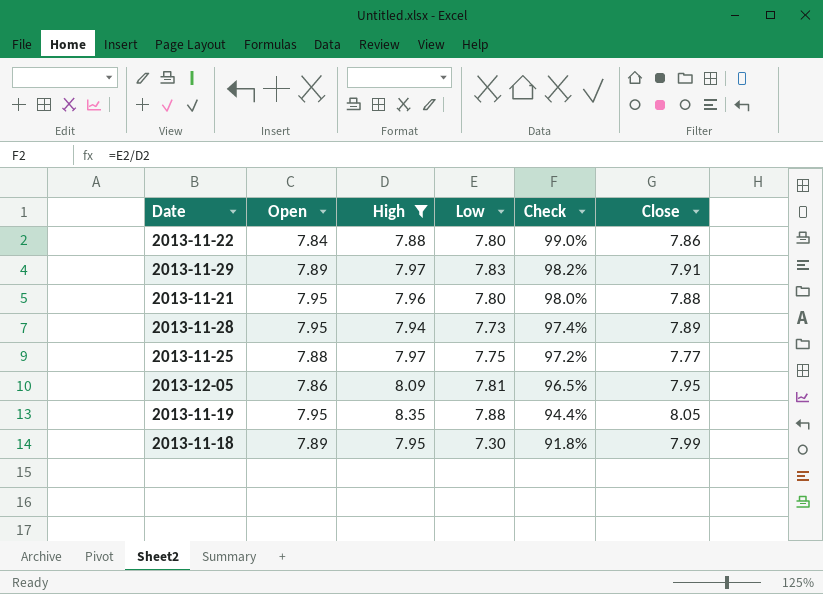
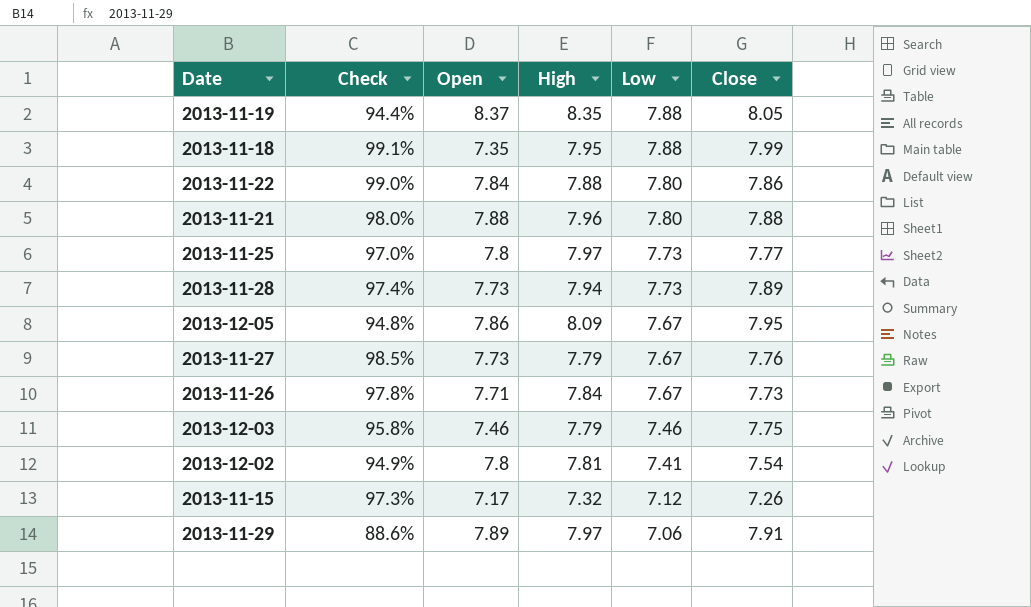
filter: High >= 7.88 -> none
row order: Check descending -> Low descending
column Check | position: 5 -> 2
2013-11-19 | Open: 7.95 -> 8.37
2013-11-18 | Check: 91.8% -> 99.1%
2013-11-18 | Open: 7.89 -> 7.35
2013-11-18 | Low: 7.30 -> 7.88
2013-11-21 | Open: 7.95 -> 7.88
2013-11-25 | Check: 97.2% -> 97.0%
2013-11-25 | Open: 7.88 -> 7.8
2013-11-25 | Low: 7.75 -> 7.73
2013-11-28 | Open: 7.95 -> 7.73
2013-12-05 | Check: 96.5% -> 94.8%
2013-12-05 | Low: 7.81 -> 7.67
2013-11-29 | Check: 98.2% -> 88.6%
2013-11-29 | Low: 7.83 -> 7.06

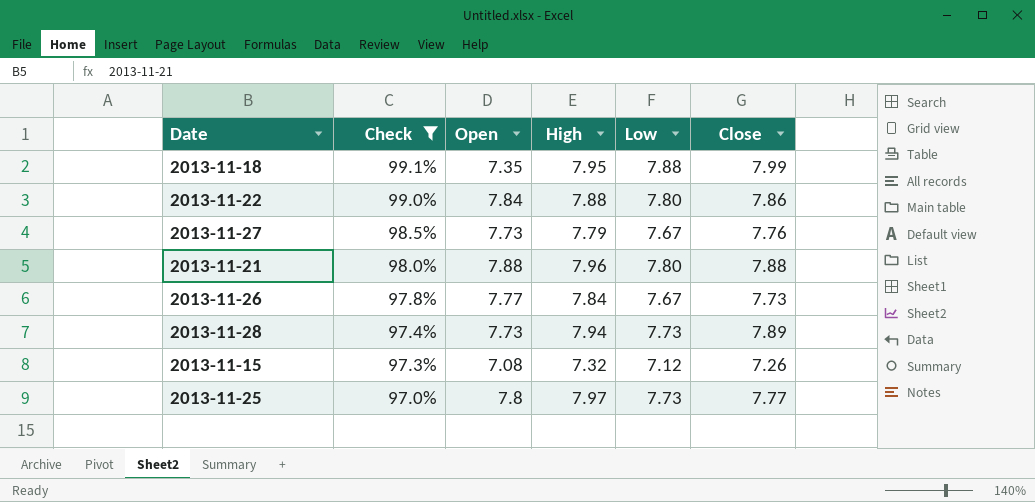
filter: none -> Check >= 97.0%
row order: Low descending -> Check descending
2013-11-26 | Open: 7.71 -> 7.77
2013-11-15 | Open: 7.17 -> 7.08

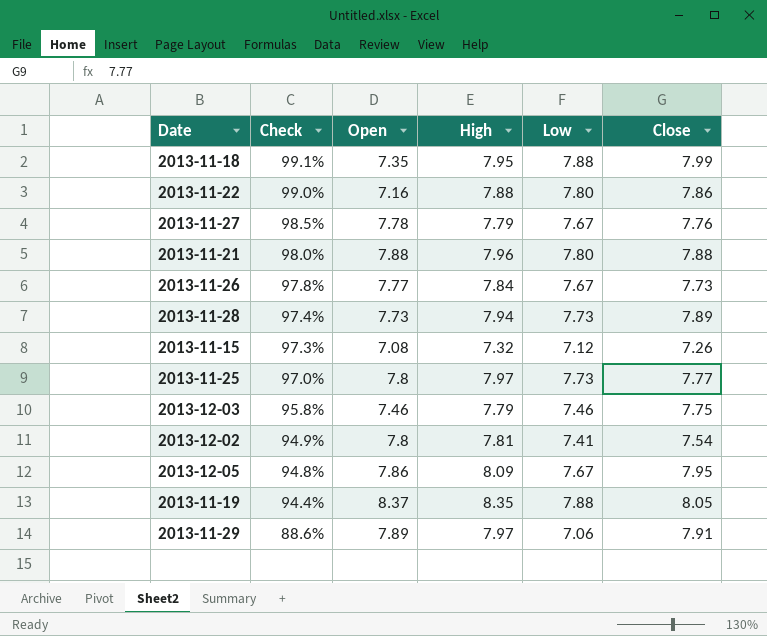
filter: Check >= 97.0% -> none
2013-11-22 | Open: 7.84 -> 7.16
2013-11-27 | Open: 7.73 -> 7.78

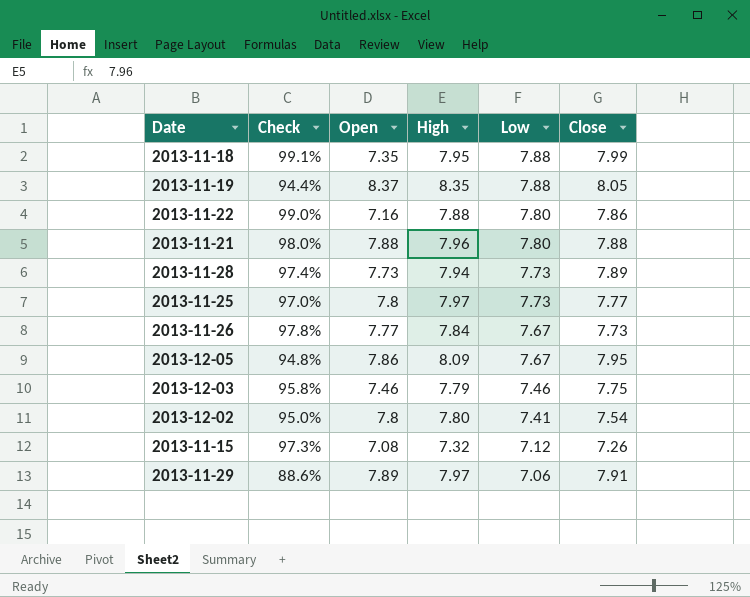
row order: Check descending -> Low descending
row 2013-11-27: 98.5% | 7.78 | 7.79 | 7.67 | 7.76 -> none
2013-12-02 | Check: 94.9% -> 95.0%
2013-12-02 | High: 7.81 -> 7.80

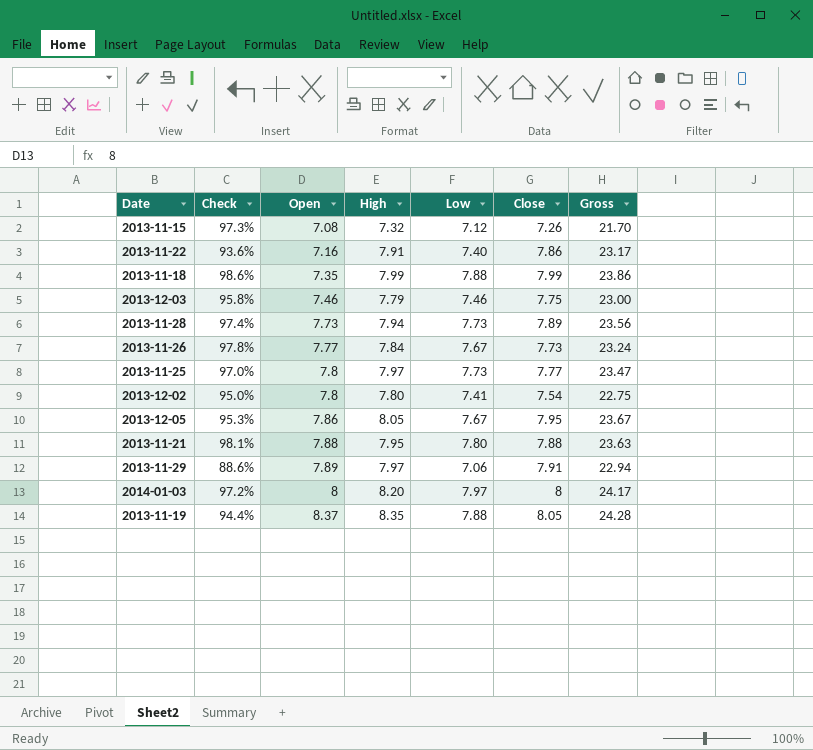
row order: Low descending -> Open ascending
column Gross | formula: none -> [High] + [Low] + [Close]
2013-11-22 | Check: 99.0% -> 93.6%
2013-11-22 | High: 7.88 -> 7.91
2013-11-22 | Low: 7.80 -> 7.40
2013-11-18 | Check: 99.1% -> 98.6%
2013-11-18 | High: 7.95 -> 7.99
2013-12-05 | Check: 94.8% -> 95.3%
2013-12-05 | High: 8.09 -> 8.05
2013-11-21 | Check: 98.0% -> 98.1%
2013-11-21 | High: 7.96 -> 7.95
row 2014-01-03: none -> 97.2% | 8 | 8.20 | 7.97 | 8 | 24.17

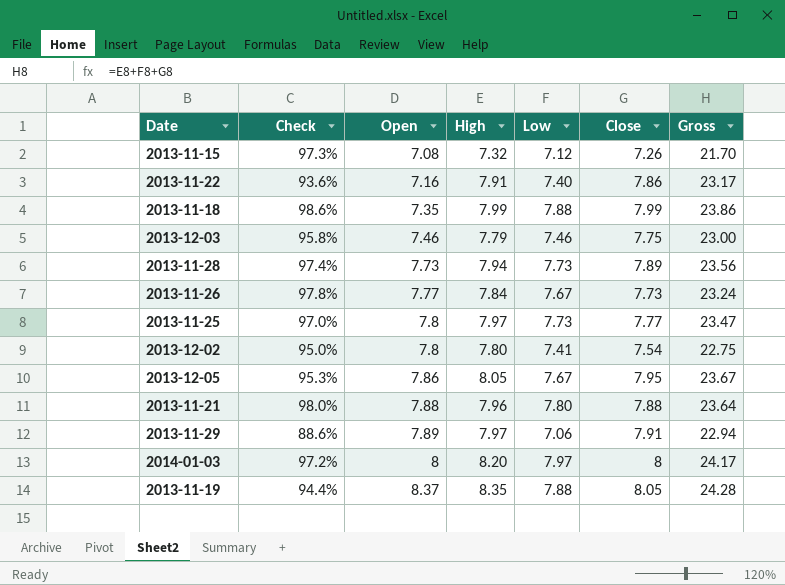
2013-11-21 | Check: 98.1% -> 98.0%
2013-11-21 | High: 7.95 -> 7.96
2013-11-21 | Gross: 23.63 -> 23.64

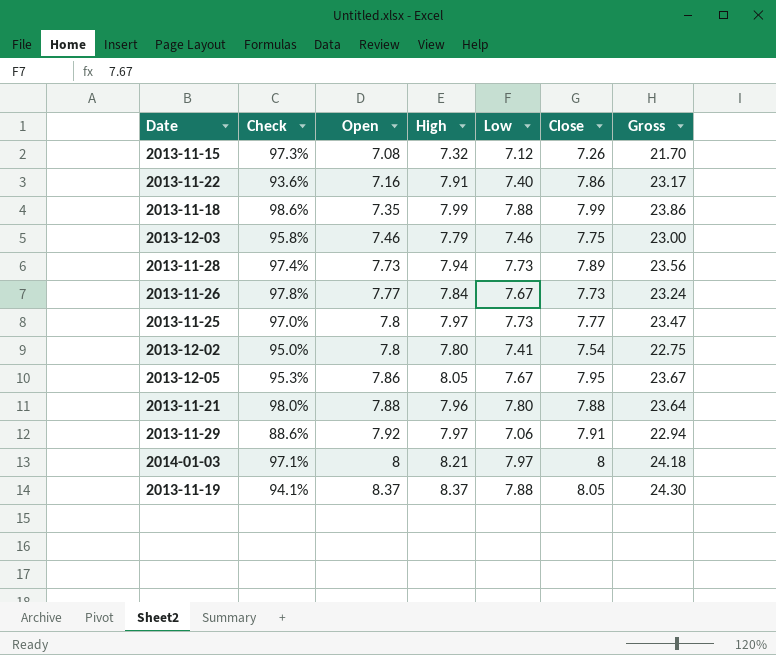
2013-11-29 | Open: 7.89 -> 7.92
2014-01-03 | Check: 97.2% -> 97.1%
2014-01-03 | High: 8.20 -> 8.21
2014-01-03 | Gross: 24.17 -> 24.18
2013-11-19 | Check: 94.4% -> 94.1%
2013-11-19 | High: 8.35 -> 8.37
2013-11-19 | Gross: 24.28 -> 24.30

